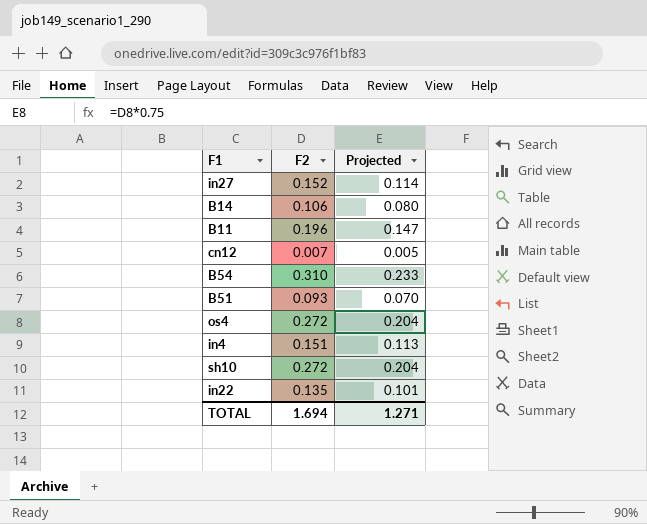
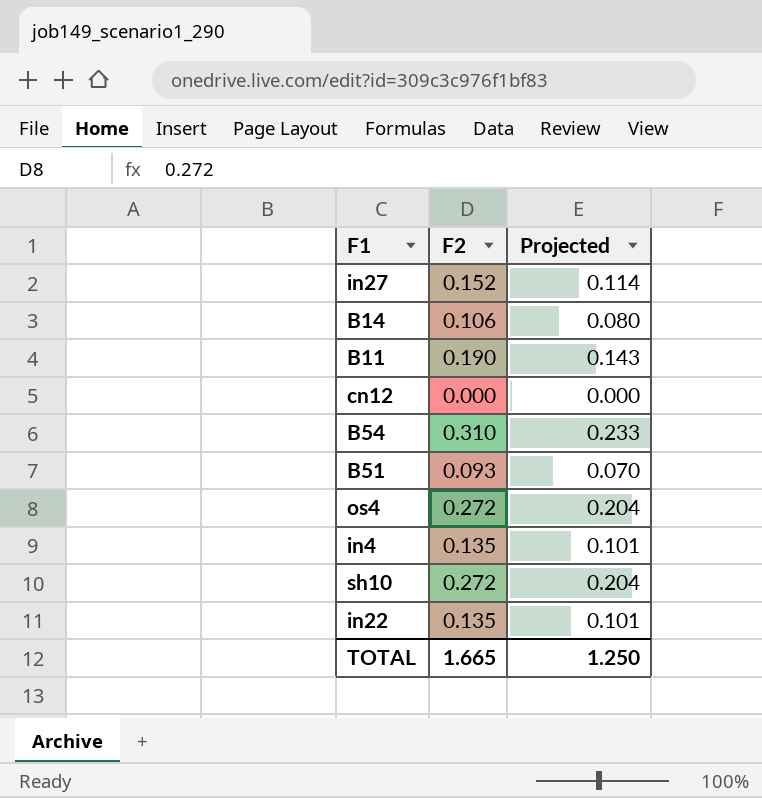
B11 | F2: 0.196 -> 0.190
B11 | Projected: 0.147 -> 0.143
cn12 | F2: 0.007 -> 0.000
cn12 | Projected: 0.005 -> 0.000
in4 | F2: 0.151 -> 0.135
in4 | Projected: 0.113 -> 0.101
TOTAL | F2: 1.694 -> 1.665
TOTAL | Projected: 1.271 -> 1.250

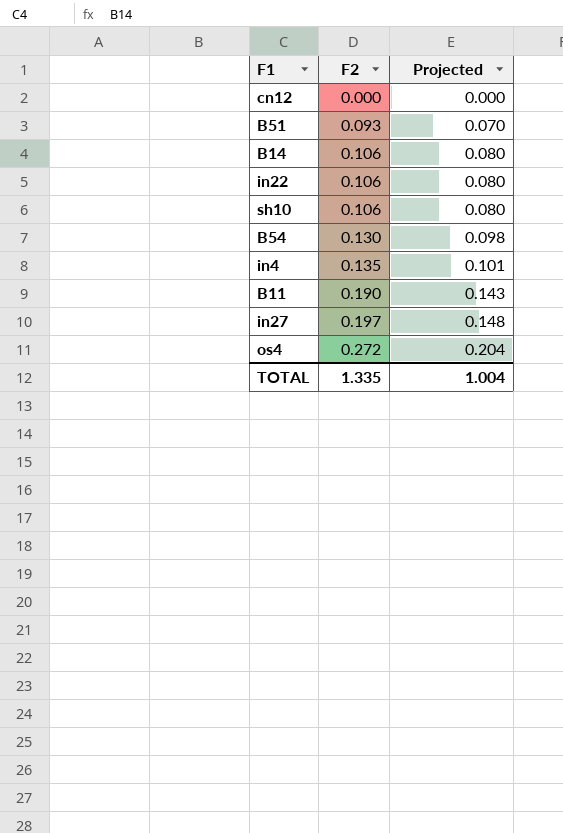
row order: none -> F2 ascending
in22 | F2: 0.135 -> 0.106
in22 | Projected: 0.101 -> 0.080
sh10 | F2: 0.272 -> 0.106
sh10 | Projected: 0.204 -> 0.080
B54 | F2: 0.310 -> 0.130
B54 | Projected: 0.233 -> 0.098
in27 | F2: 0.152 -> 0.197
in27 | Projected: 0.114 -> 0.148
TOTAL | F2: 1.665 -> 1.335
TOTAL | Projected: 1.250 -> 1.004

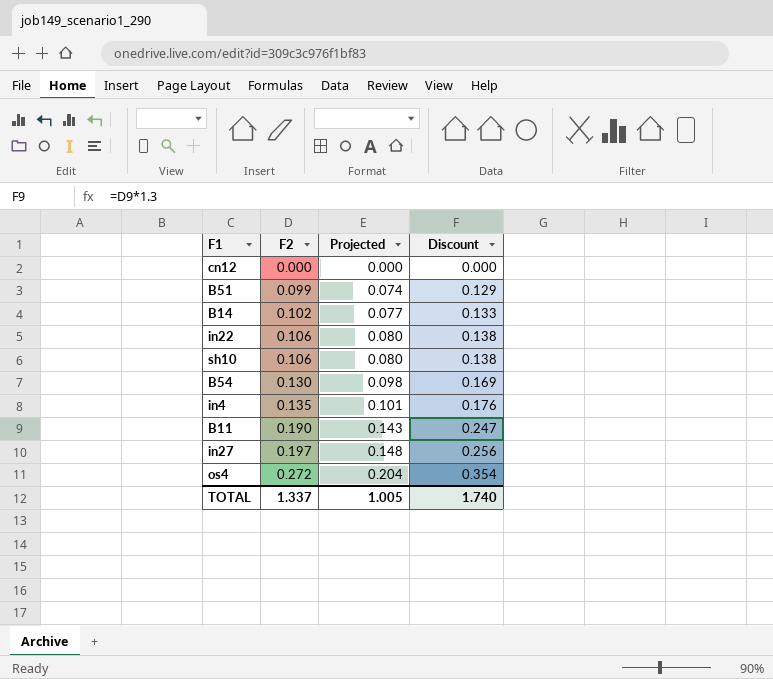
column Discount | formula: none -> [F2] * 1.3
B51 | F2: 0.093 -> 0.099
B51 | Projected: 0.070 -> 0.074
B14 | F2: 0.106 -> 0.102
B14 | Projected: 0.080 -> 0.077
TOTAL | F2: 1.335 -> 1.337
TOTAL | Projected: 1.004 -> 1.005

